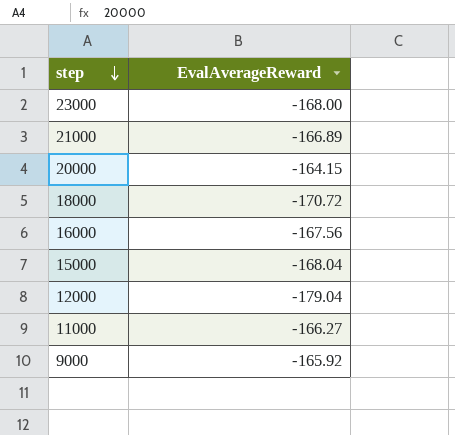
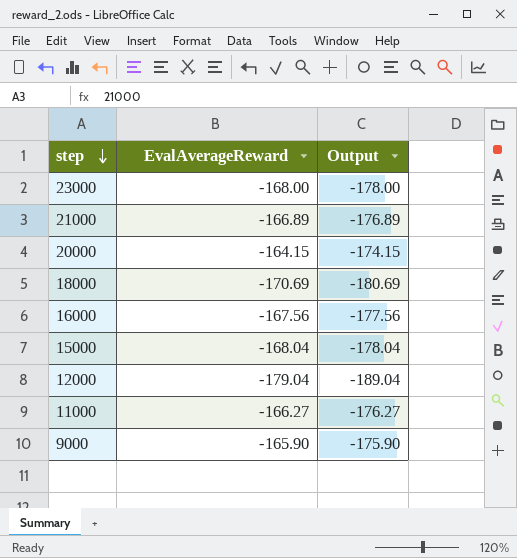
column Output | formula: none -> [EvalAverageReward] - 10
18000 | EvalAverageReward: -170.72 -> -170.69
9000 | EvalAverageReward: -165.92 -> -165.90

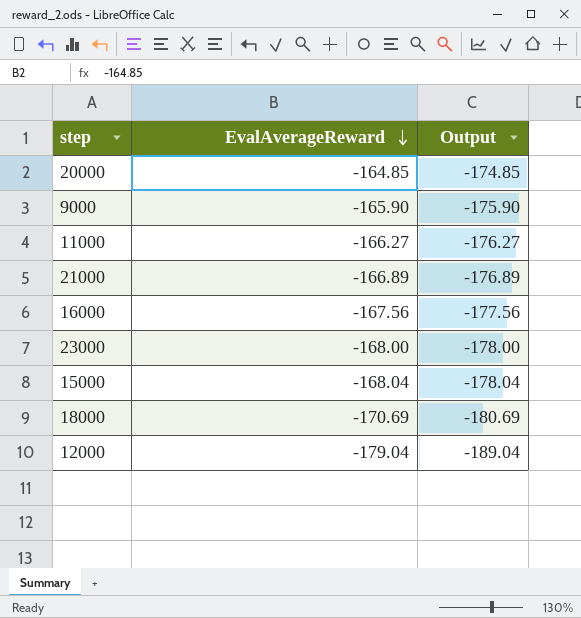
row order: step descending -> EvalAverageReward descending
20000 | EvalAverageReward: -164.15 -> -164.85
20000 | Output: -174.15 -> -174.85

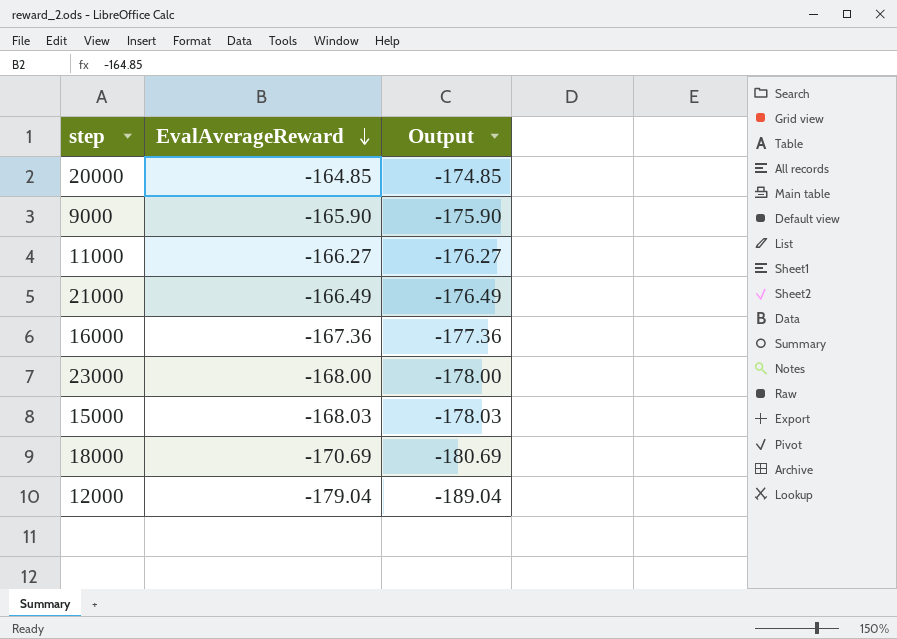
21000 | EvalAverageReward: -166.89 -> -166.49
21000 | Output: -176.89 -> -176.49
16000 | EvalAverageReward: -167.56 -> -167.36
16000 | Output: -177.56 -> -177.36
15000 | EvalAverageReward: -168.04 -> -168.03
15000 | Output: -178.04 -> -178.03

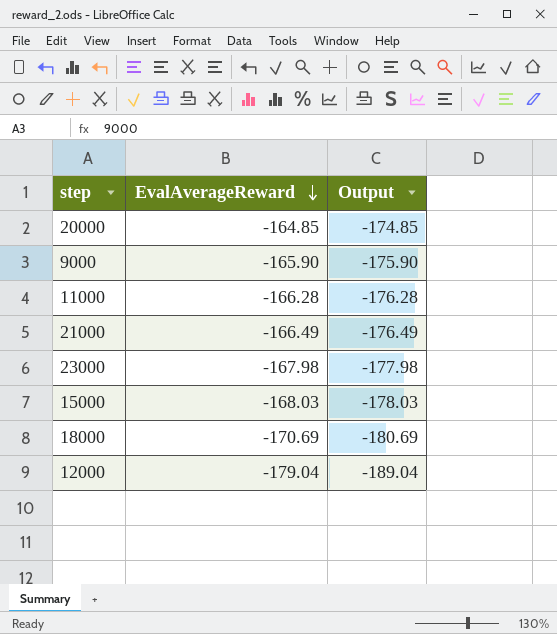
row 16000: -167.36 | -177.36 -> none
11000 | EvalAverageReward: -166.27 -> -166.28
11000 | Output: -176.27 -> -176.28
23000 | EvalAverageReward: -168.00 -> -167.98
23000 | Output: -178.00 -> -177.98

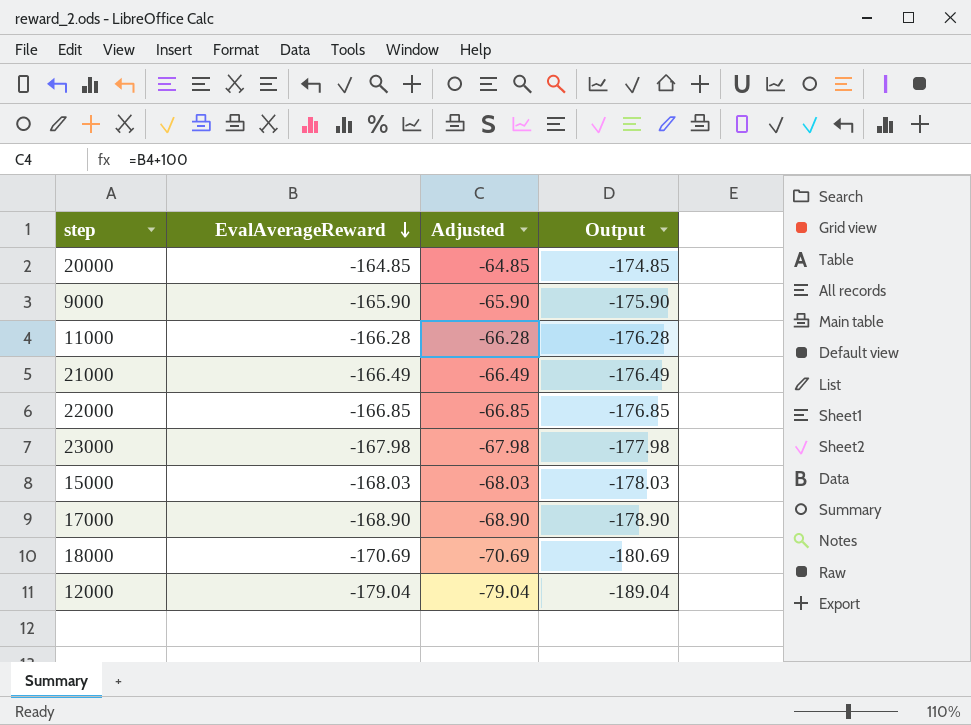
column Adjusted | formula: none -> [EvalAverageReward] + 100
row 22000: none -> -166.85 | -66.85 | -176.85
row 17000: none -> -168.90 | -68.90 | -178.90

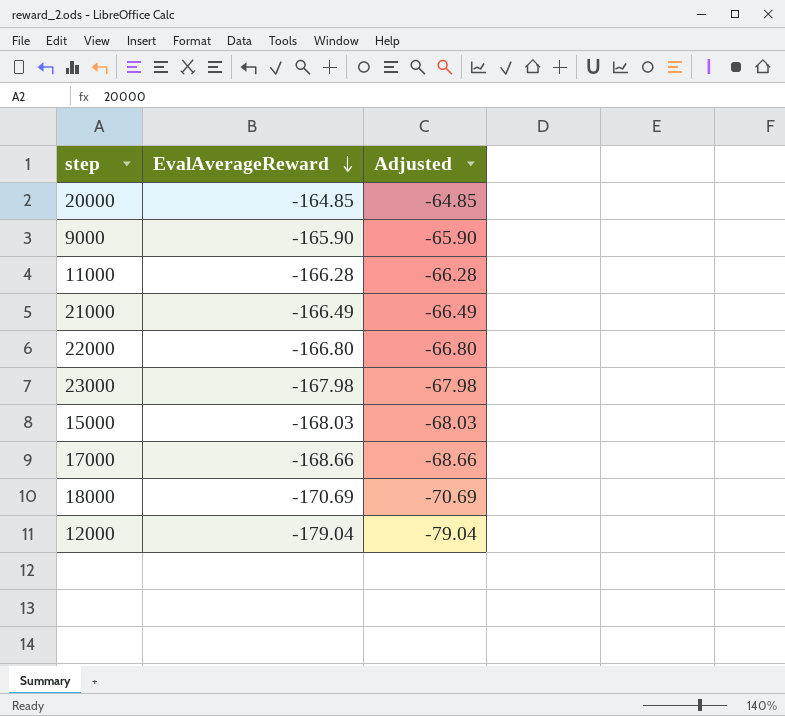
column Output | formula: [EvalAverageReward] - 10 -> none
22000 | EvalAverageReward: -166.85 -> -166.80
22000 | Adjusted: -66.85 -> -66.80
17000 | EvalAverageReward: -168.90 -> -168.66
17000 | Adjusted: -68.90 -> -68.66

